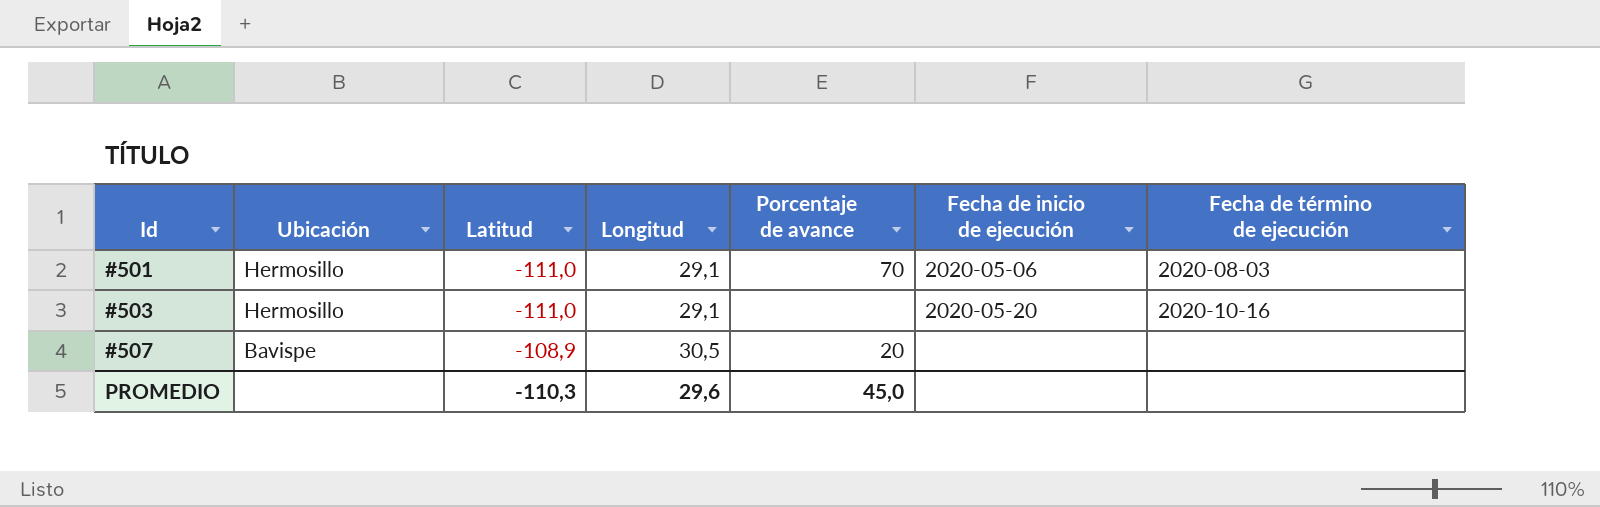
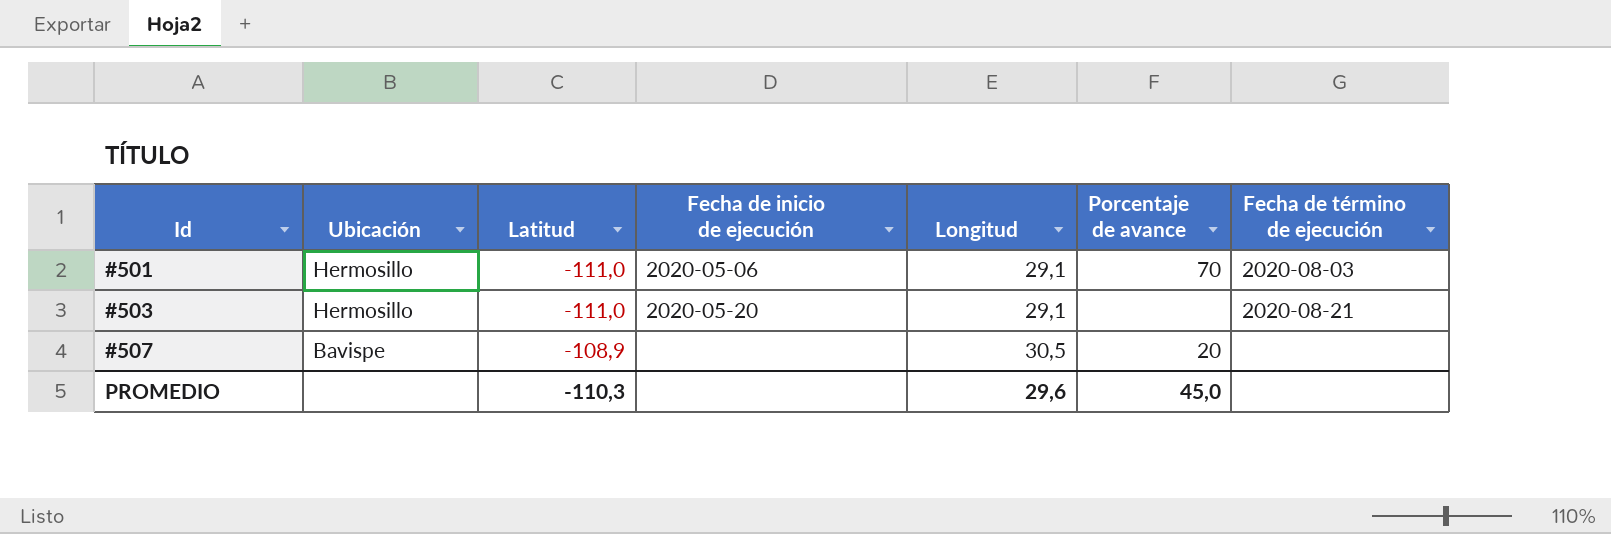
column Fecha de inicio de ejecución | position: 6 -> 4
#503 | Fecha de término de ejecución: 2020-10-16 -> 2020-08-21

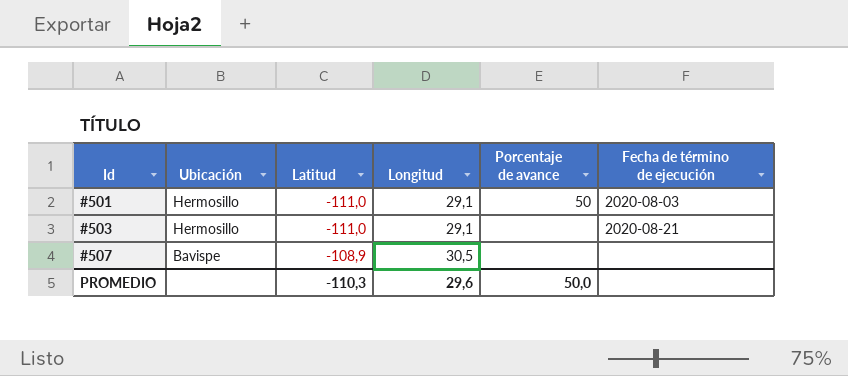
column Fecha de inicio de ejecución | position: 4 -> none
#501 | Porcentaje de avance: 70 -> 50
#507 | Porcentaje de avance: 20 -> none
PROMEDIO | Porcentaje de avance: 45,0 -> 50,0

